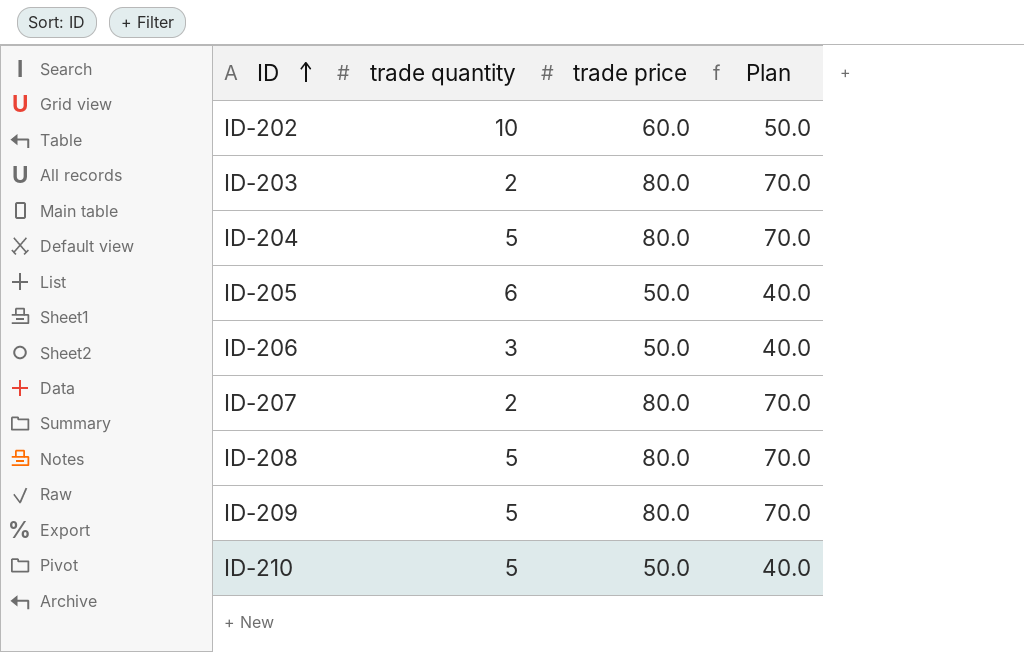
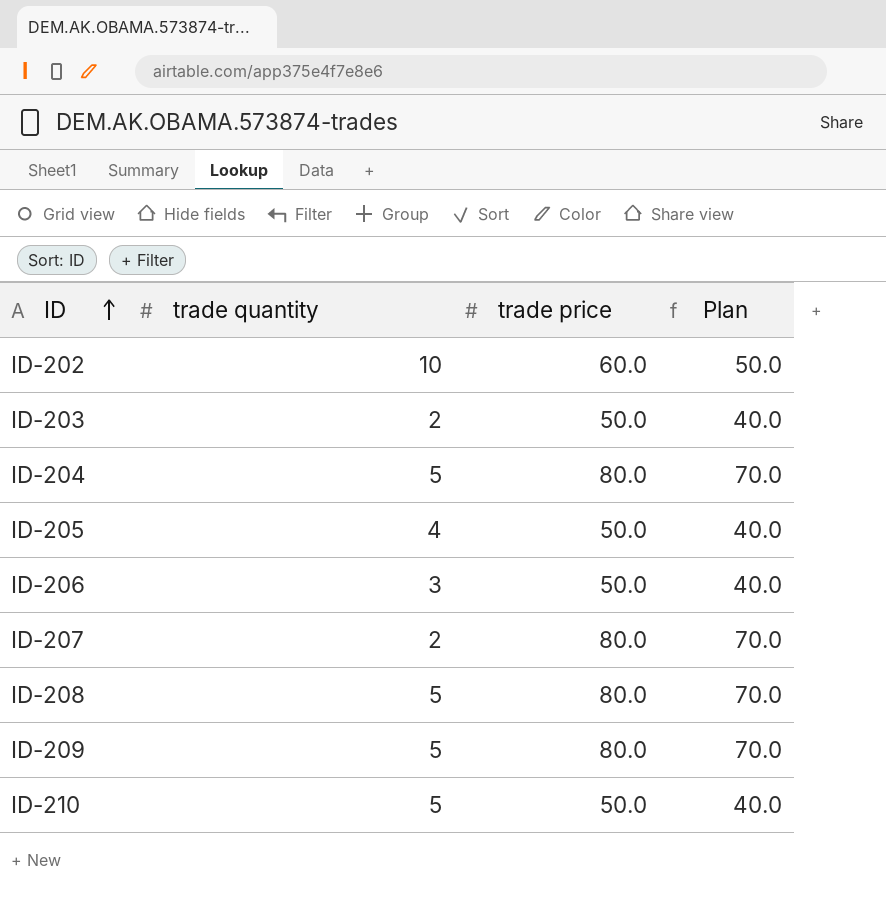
ID-203 | trade price: 80.0 -> 50.0
ID-203 | Plan: 70.0 -> 40.0
ID-205 | trade quantity: 6 -> 4

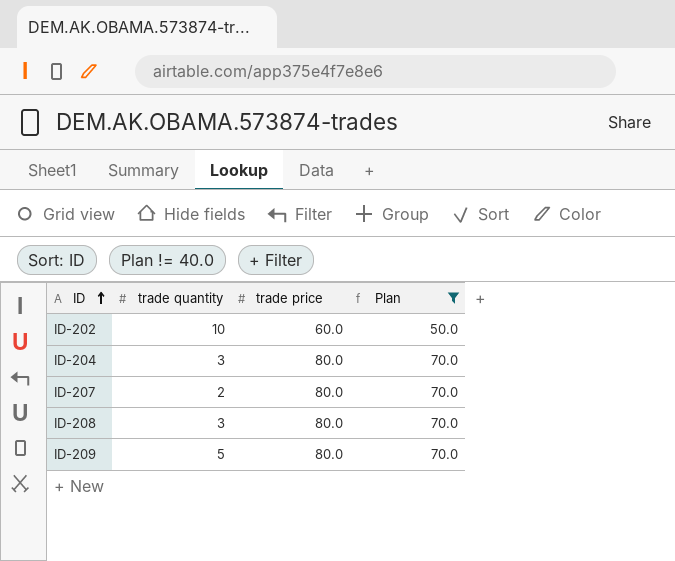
filter: none -> Plan != 40.0
ID-204 | trade quantity: 5 -> 3
ID-208 | trade quantity: 5 -> 3

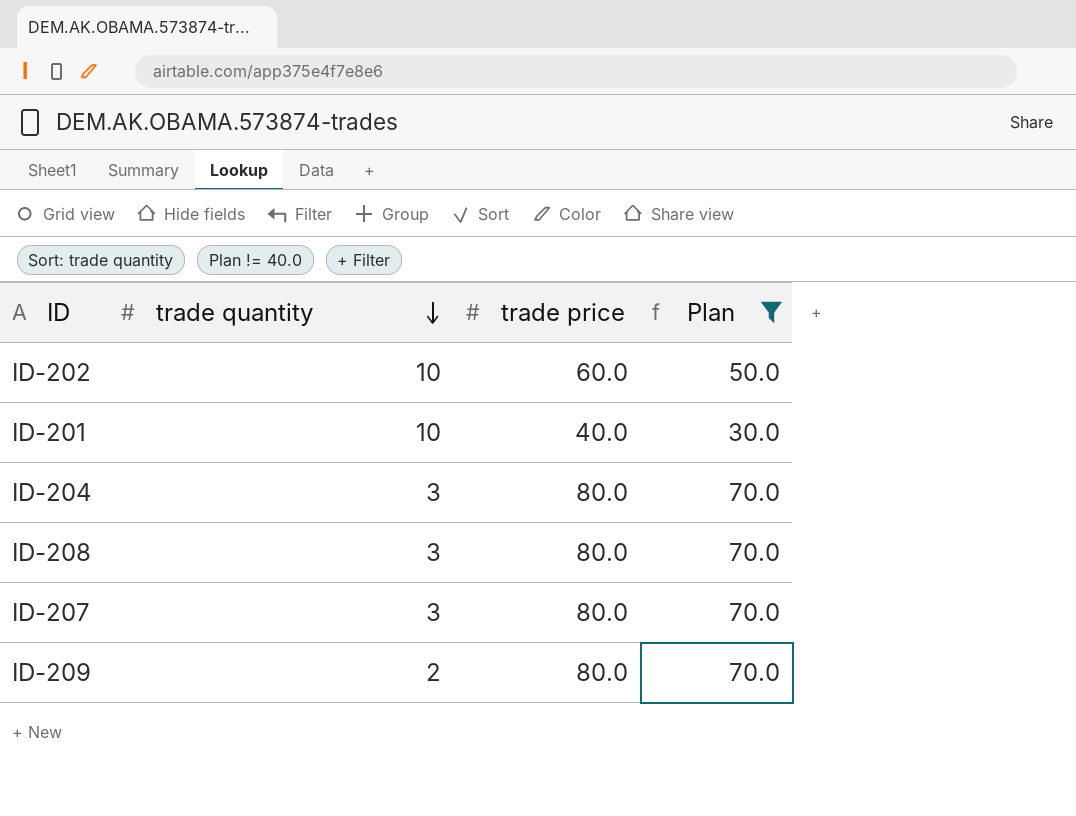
row order: ID ascending -> trade quantity descending
row ID-201: none -> 10 | 40.0 | 30.0
ID-207 | trade quantity: 2 -> 3
ID-209 | trade quantity: 5 -> 2

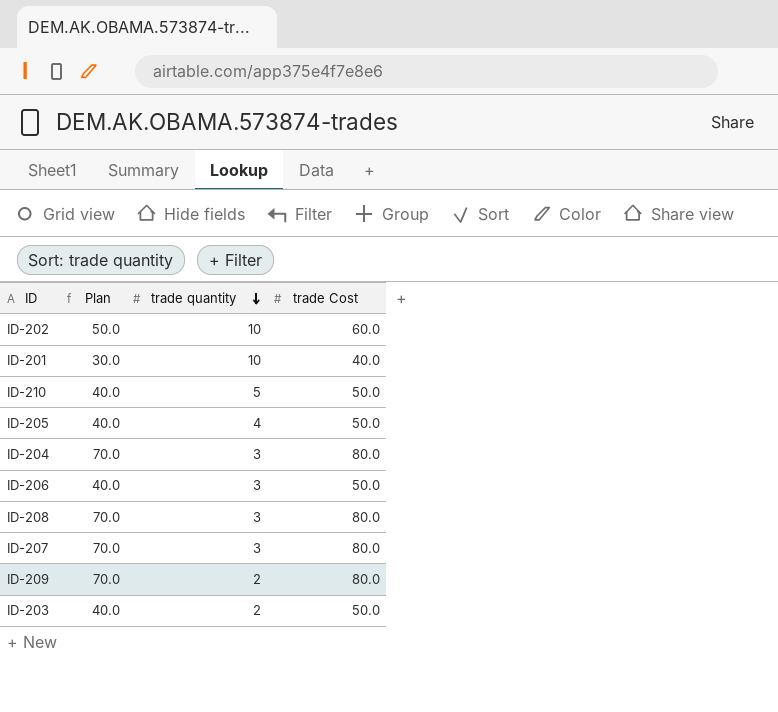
filter: Plan != 40.0 -> none
column Plan | position: 4 -> 2
column name: trade price -> trade Cost

